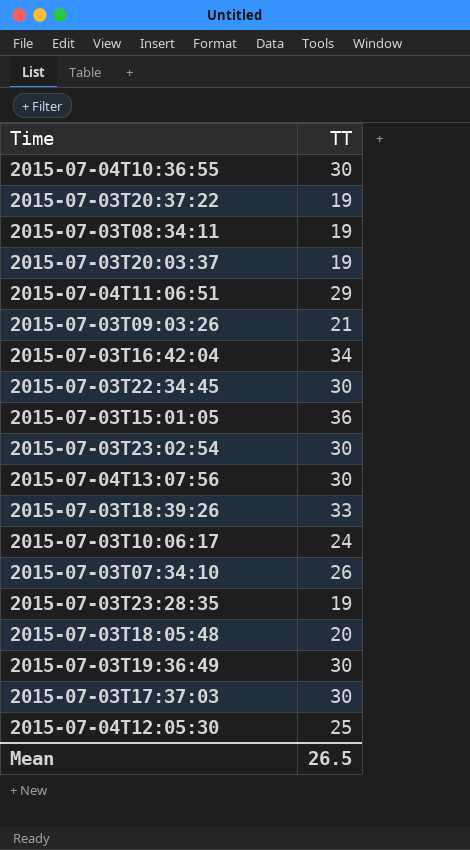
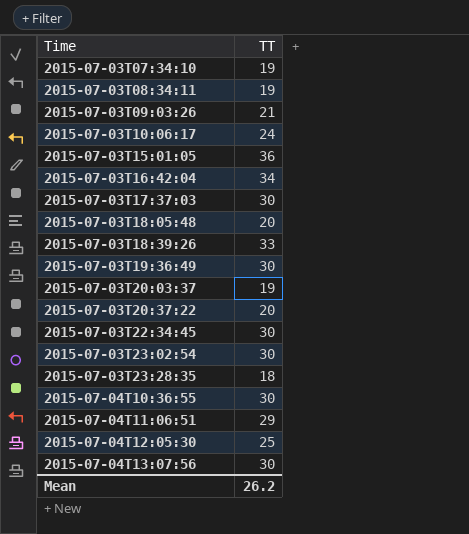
row order: none -> Time ascending
2015-07-03T07:34:10 | TT: 26 -> 19
2015-07-03T20:37:22 | TT: 19 -> 20
2015-07-03T23:28:35 | TT: 19 -> 18
Mean | TT: 26.5 -> 26.2

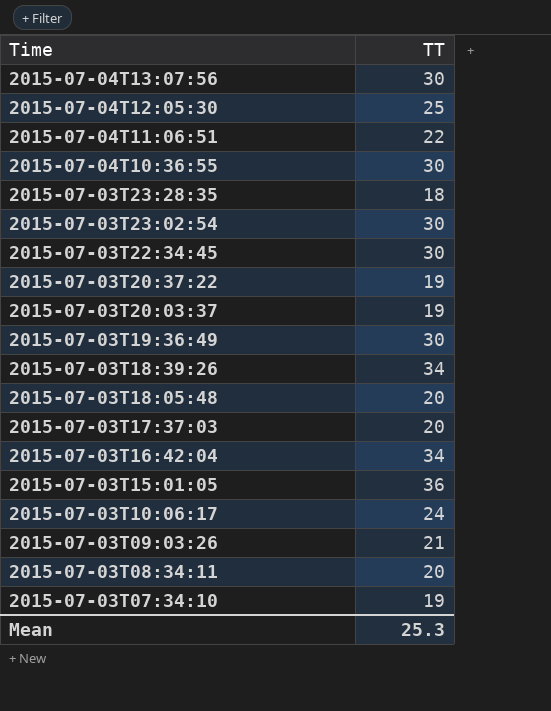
row order: Time ascending -> Time descending
2015-07-04T11:06:51 | TT: 29 -> 22
2015-07-03T20:37:22 | TT: 20 -> 19
2015-07-03T18:39:26 | TT: 33 -> 34
2015-07-03T17:37:03 | TT: 30 -> 20
2015-07-03T08:34:11 | TT: 19 -> 20
Mean | TT: 26.2 -> 25.3

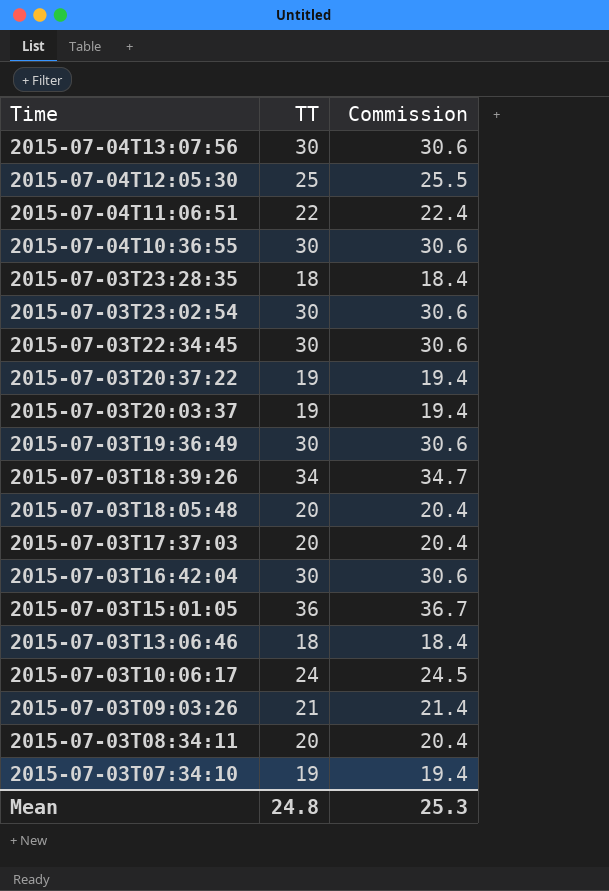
column Commission | formula: none -> [TT] * 1.02
2015-07-03T16:42:04 | TT: 34 -> 30
row 2015-07-03T13:06:46: none -> 18 | 18.4
Mean | TT: 25.3 -> 24.8

